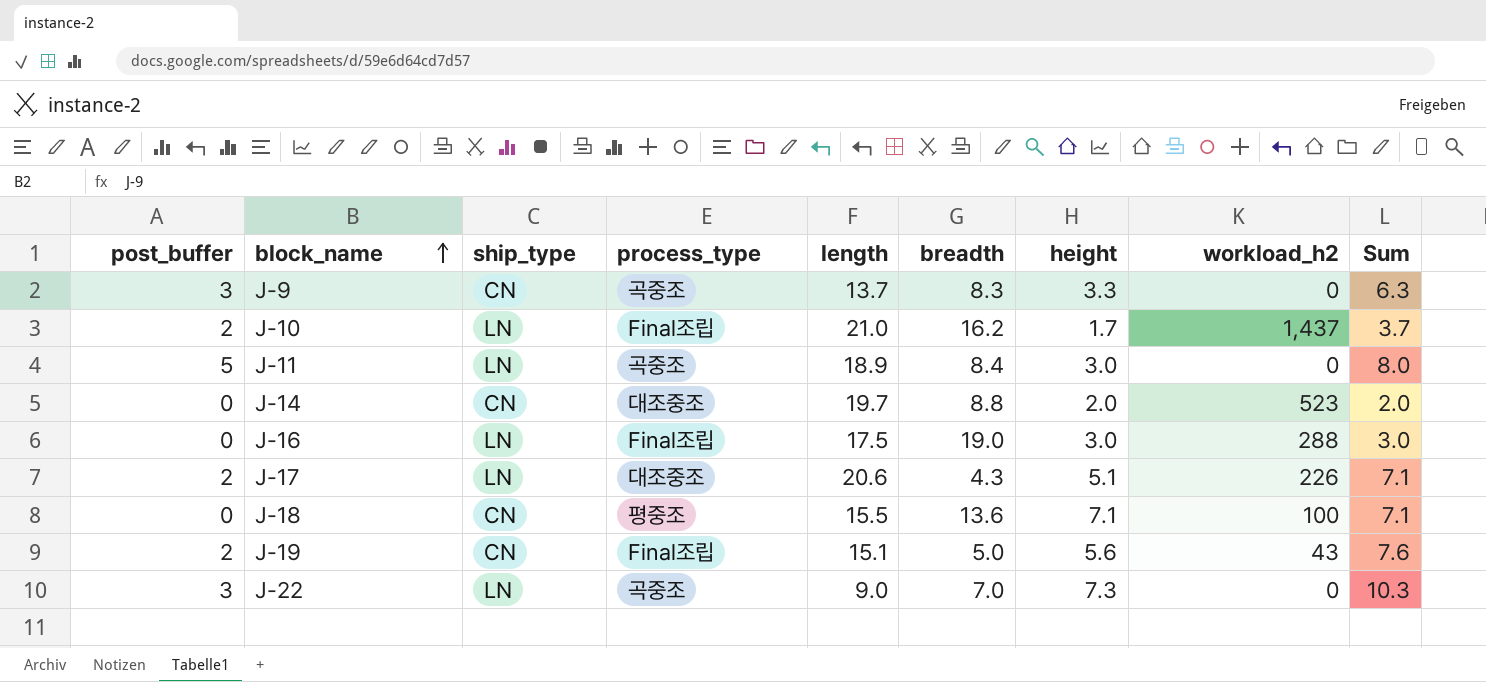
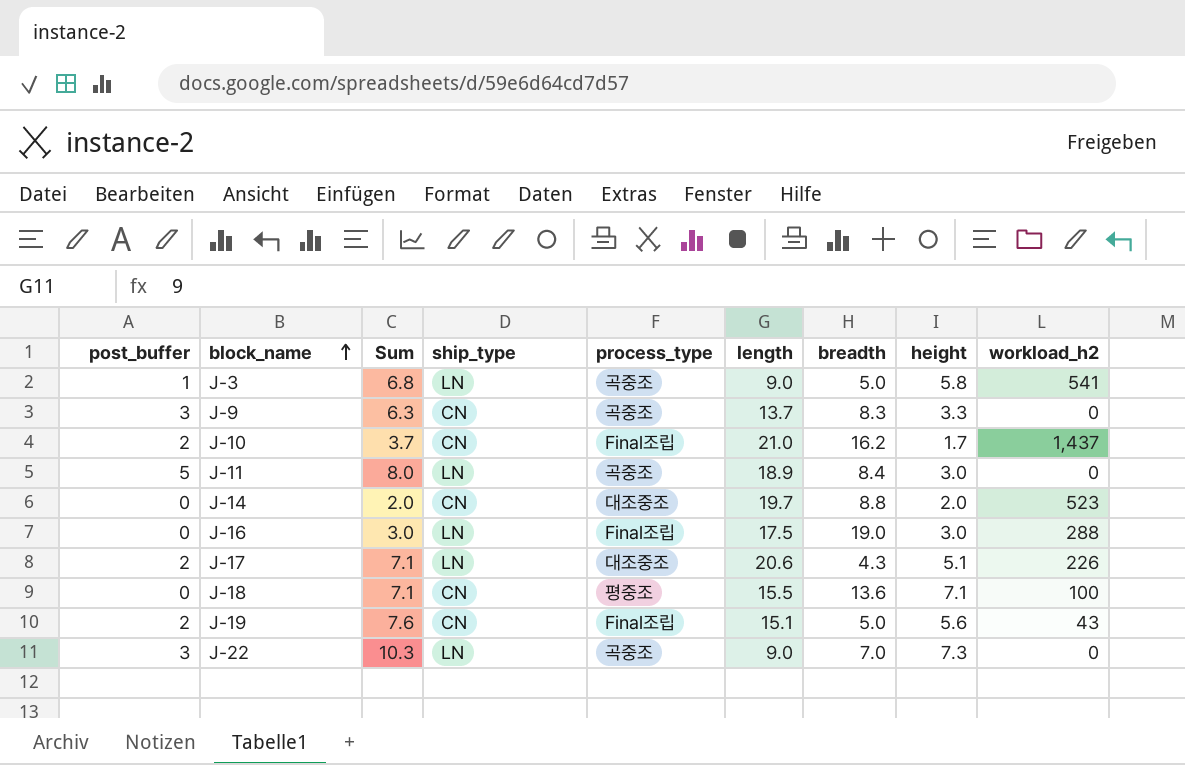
column Sum | position: 9 -> 3
row J-3: none -> 1 | 6.8 | LN | 곡중조 | 9.0 | 5.0 | 5.8 | 541
J-10 | ship_type: LN -> CN

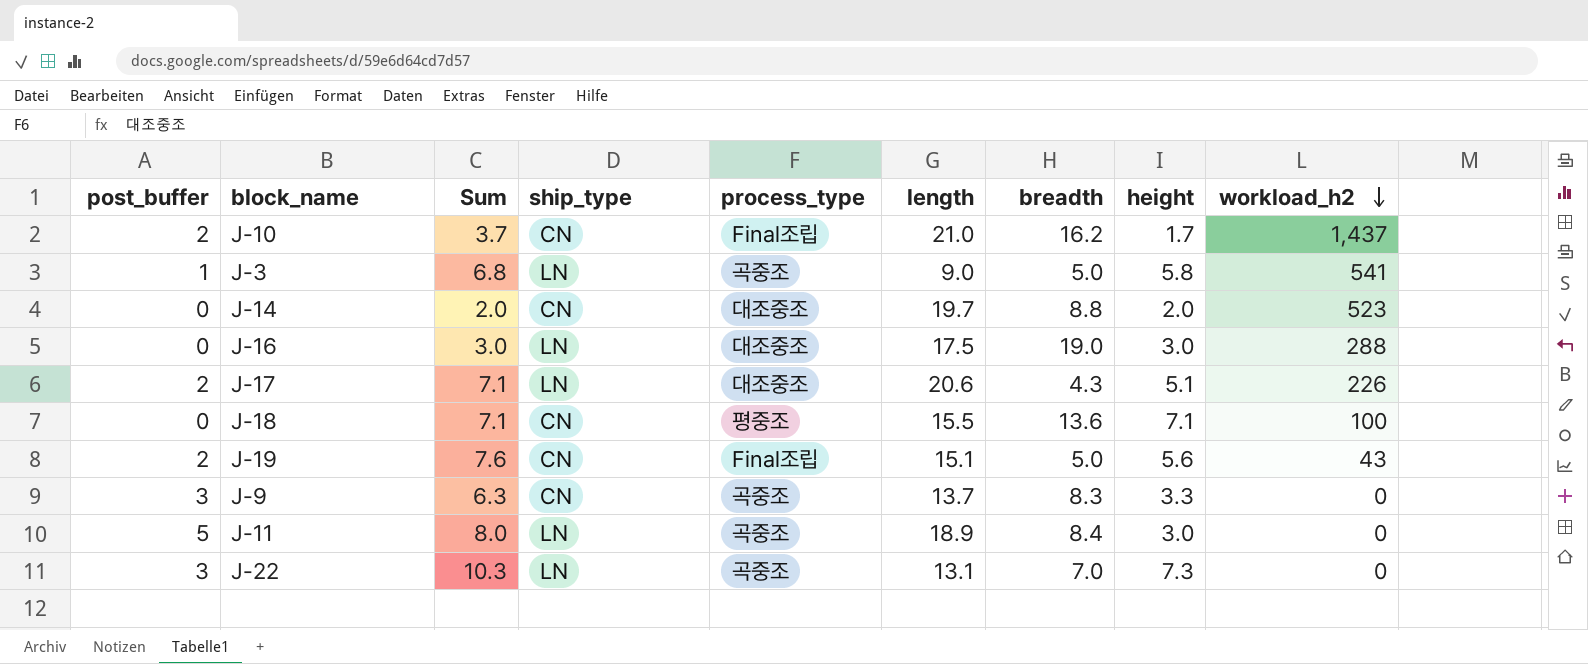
row order: block_name ascending -> workload_h2 descending
J-16 | process_type: Final조립 -> 대조중조
J-22 | length: 9.0 -> 13.1

